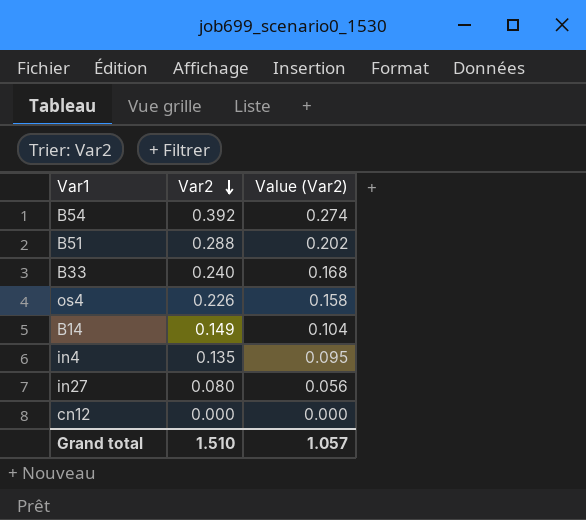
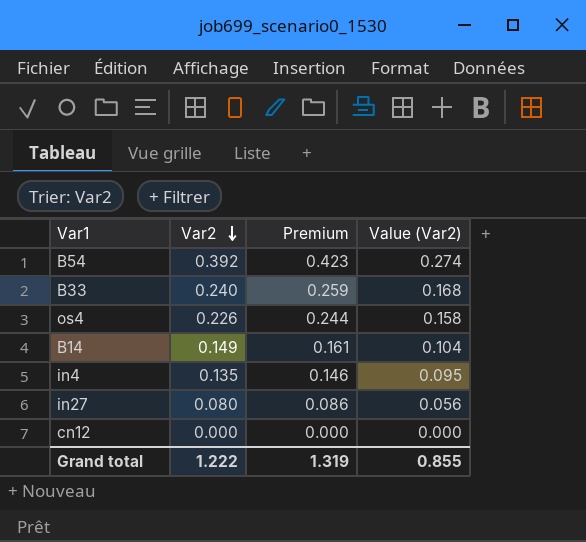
column Premium | formula: none -> [Var2] * 1.08
row B51: 0.288 | 0.202 -> none
Grand total | Var2: 1.510 -> 1.222
Grand total | Value (Var2): 1.057 -> 0.855

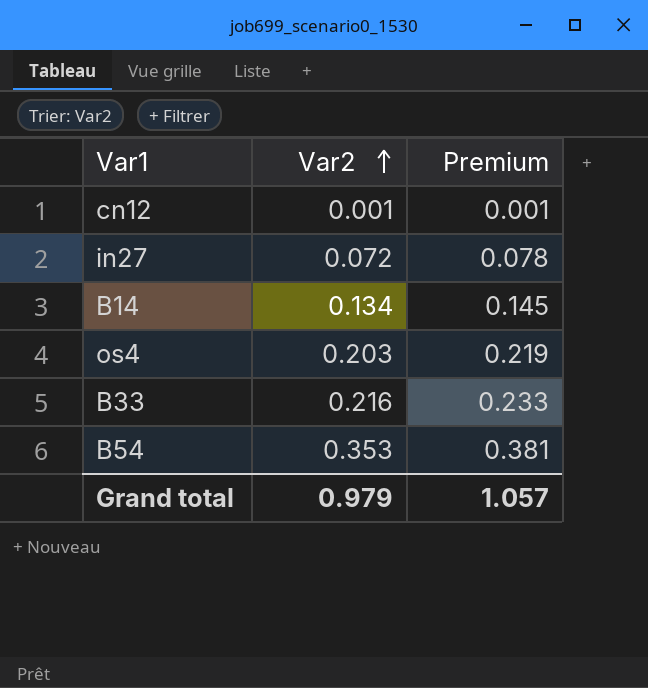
row order: Var2 descending -> Var2 ascending
column Value (Var2) | formula: [Var2] * 0.7 -> none
row in4: 0.135 | 0.146 | 0.095 -> none
cn12 | Var2: 0.000 -> 0.001
cn12 | Premium: 0.000 -> 0.001
in27 | Var2: 0.080 -> 0.072
in27 | Premium: 0.086 -> 0.078
B14 | Var2: 0.149 -> 0.134
B14 | Premium: 0.161 -> 0.145
os4 | Var2: 0.226 -> 0.203
os4 | Premium: 0.244 -> 0.219
B33 | Var2: 0.240 -> 0.216
B33 | Premium: 0.259 -> 0.233
B54 | Var2: 0.392 -> 0.353
B54 | Premium: 0.423 -> 0.381
Grand total | Var2: 1.222 -> 0.979
Grand total | Premium: 1.319 -> 1.057

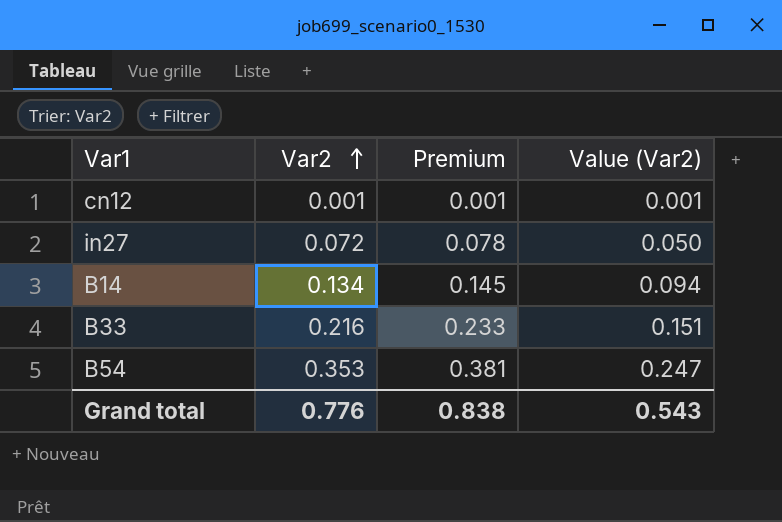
column Value (Var2) | formula: none -> [Var2] * 0.7
row os4: 0.203 | 0.219 -> none
Grand total | Var2: 0.979 -> 0.776
Grand total | Premium: 1.057 -> 0.838

